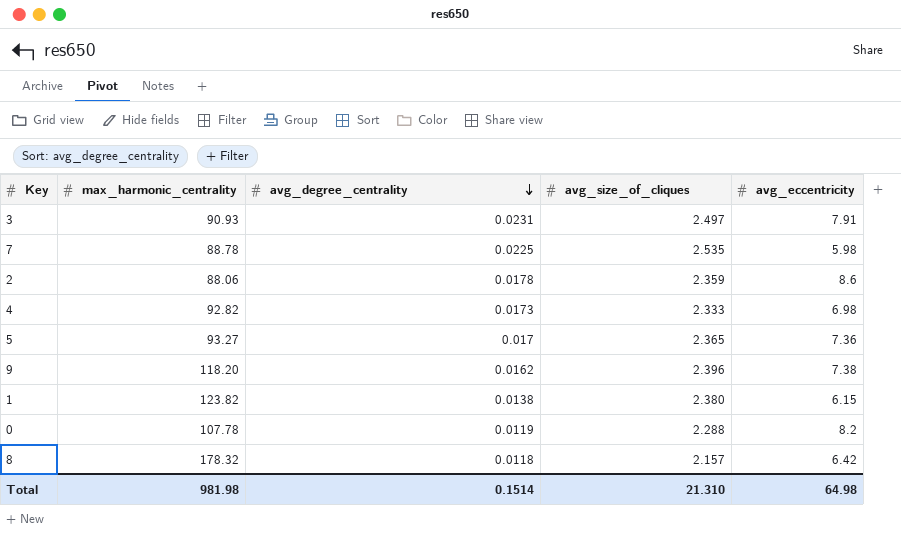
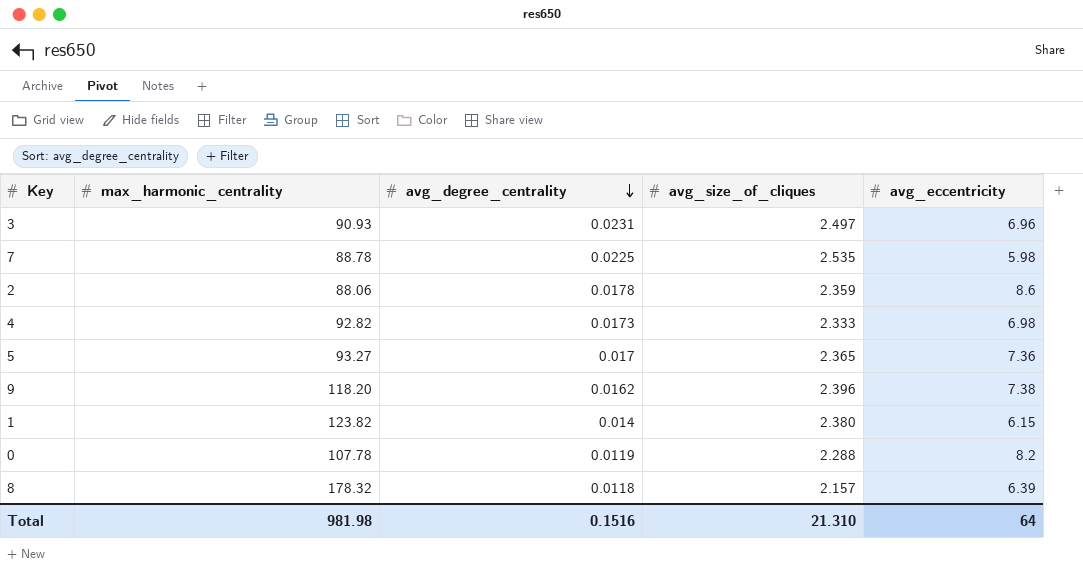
3 | avg_eccentricity: 7.91 -> 6.96
1 | avg_degree_centrality: 0.0138 -> 0.014
8 | avg_eccentricity: 6.42 -> 6.39
Total | avg_degree_centrality: 0.1514 -> 0.1516
Total | avg_eccentricity: 64.98 -> 64

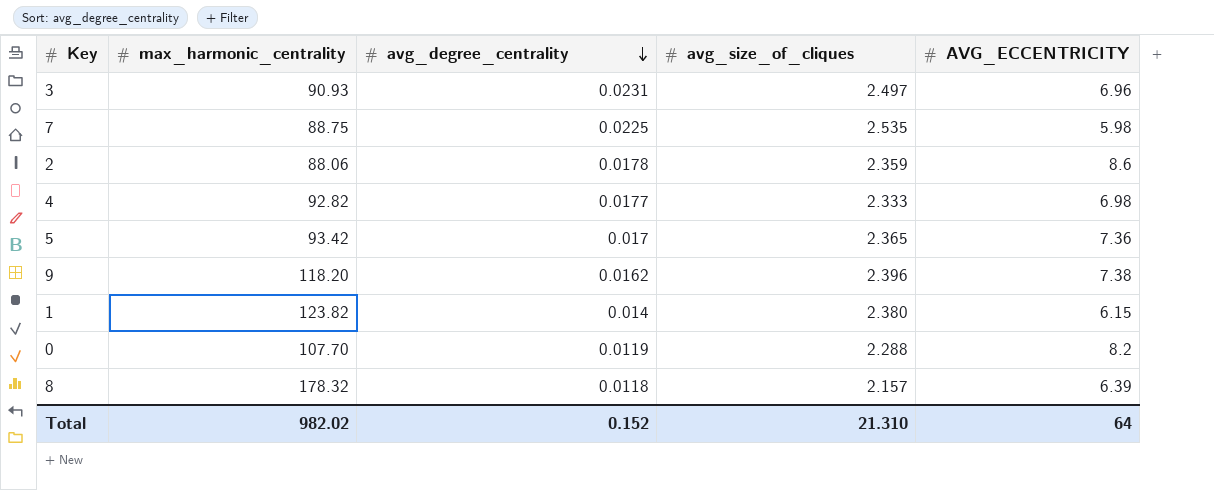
column name: avg_eccentricity -> AVG_ECCENTRICITY
7 | max_harmonic_centrality: 88.78 -> 88.75
4 | avg_degree_centrality: 0.0173 -> 0.0177
5 | max_harmonic_centrality: 93.27 -> 93.42
0 | max_harmonic_centrality: 107.78 -> 107.70
Total | max_harmonic_centrality: 981.98 -> 982.02
Total | avg_degree_centrality: 0.1516 -> 0.152

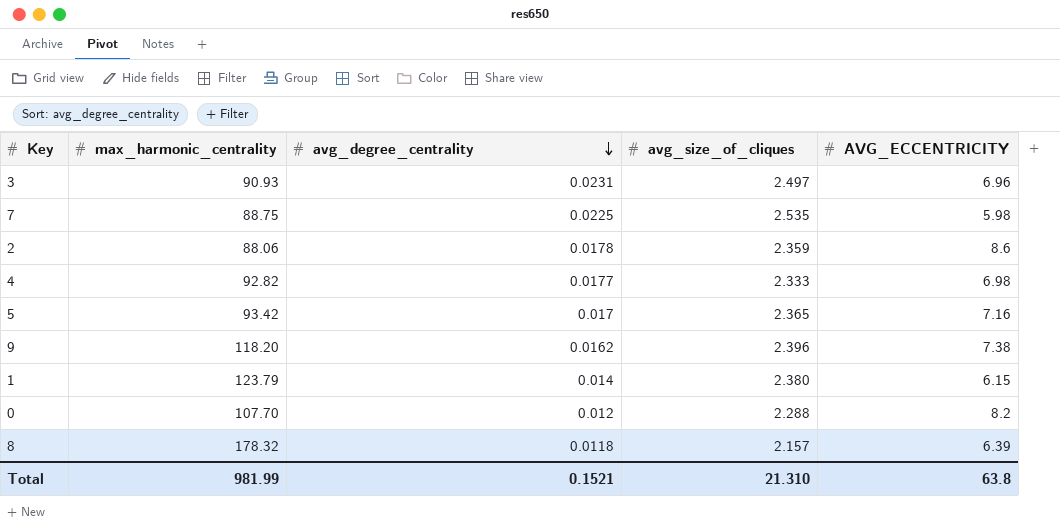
5 | AVG_ECCENTRICITY: 7.36 -> 7.16
1 | max_harmonic_centrality: 123.82 -> 123.79
0 | avg_degree_centrality: 0.0119 -> 0.012
Total | max_harmonic_centrality: 982.02 -> 981.99
Total | avg_degree_centrality: 0.152 -> 0.1521
Total | AVG_ECCENTRICITY: 64 -> 63.8

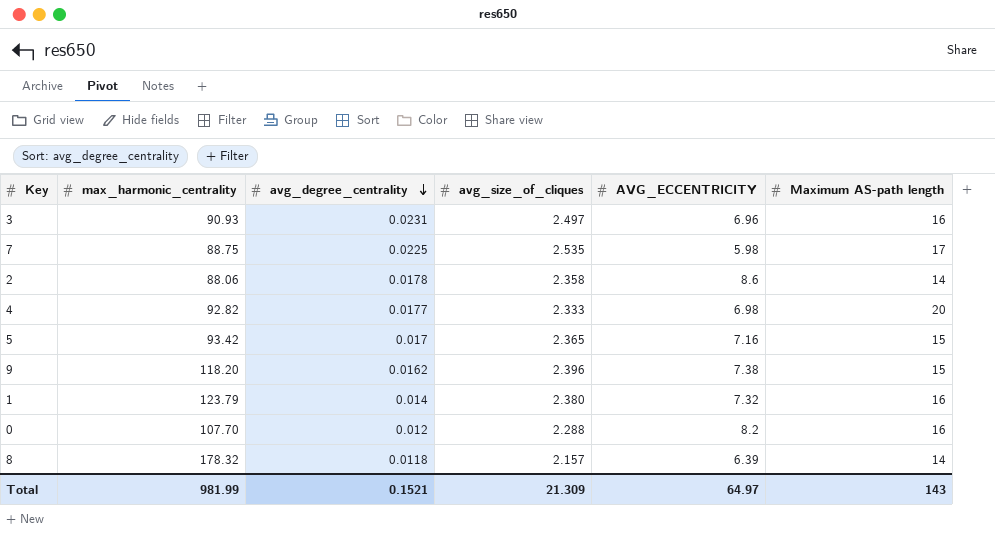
column Maximum AS-path length | position: none -> 6
2 | avg_size_of_cliques: 2.359 -> 2.358
1 | AVG_ECCENTRICITY: 6.15 -> 7.32
Total | avg_size_of_cliques: 21.310 -> 21.309
Total | AVG_ECCENTRICITY: 63.8 -> 64.97

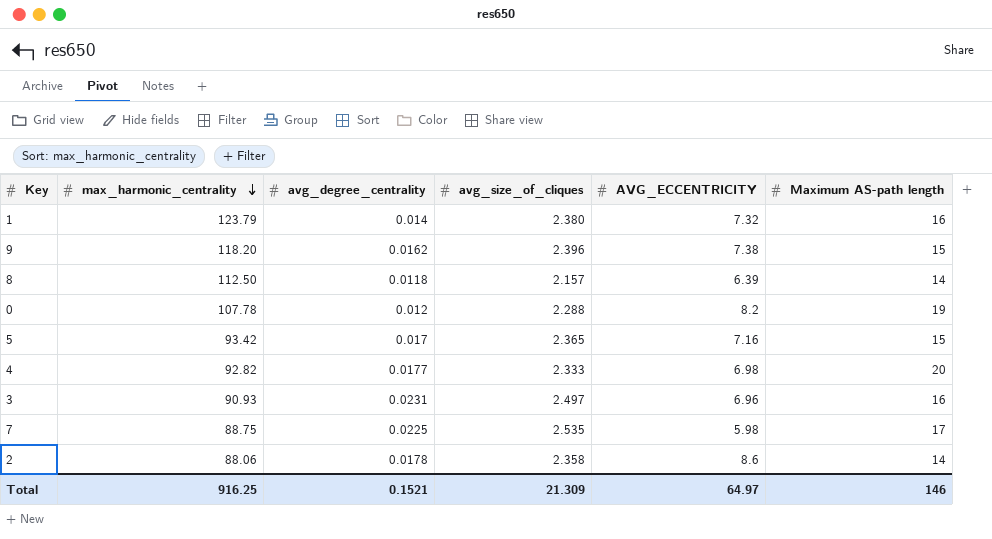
row order: avg_degree_centrality descending -> max_harmonic_centrality descending
8 | max_harmonic_centrality: 178.32 -> 112.50
0 | max_harmonic_centrality: 107.70 -> 107.78
0 | Maximum AS-path length: 16 -> 19
Total | max_harmonic_centrality: 981.99 -> 916.25
Total | Maximum AS-path length: 143 -> 146

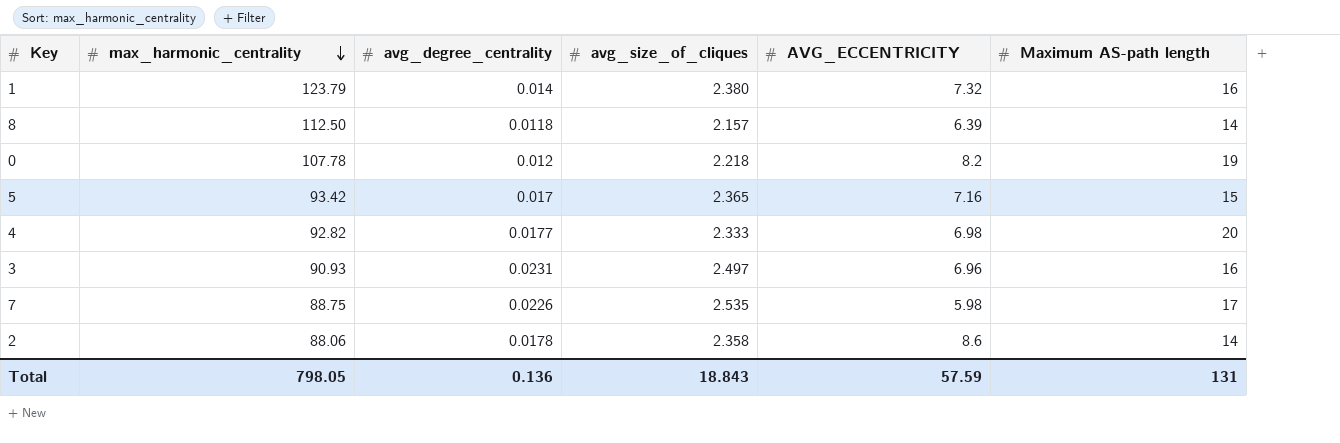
row 9: 118.20 | 0.0162 | 2.396 | 7.38 | 15 -> none
0 | avg_size_of_cliques: 2.288 -> 2.218
7 | avg_degree_centrality: 0.0225 -> 0.0226
Total | max_harmonic_centrality: 916.25 -> 798.05
Total | avg_degree_centrality: 0.1521 -> 0.136
Total | avg_size_of_cliques: 21.309 -> 18.843
Total | AVG_ECCENTRICITY: 64.97 -> 57.59
Total | Maximum AS-path length: 146 -> 131

